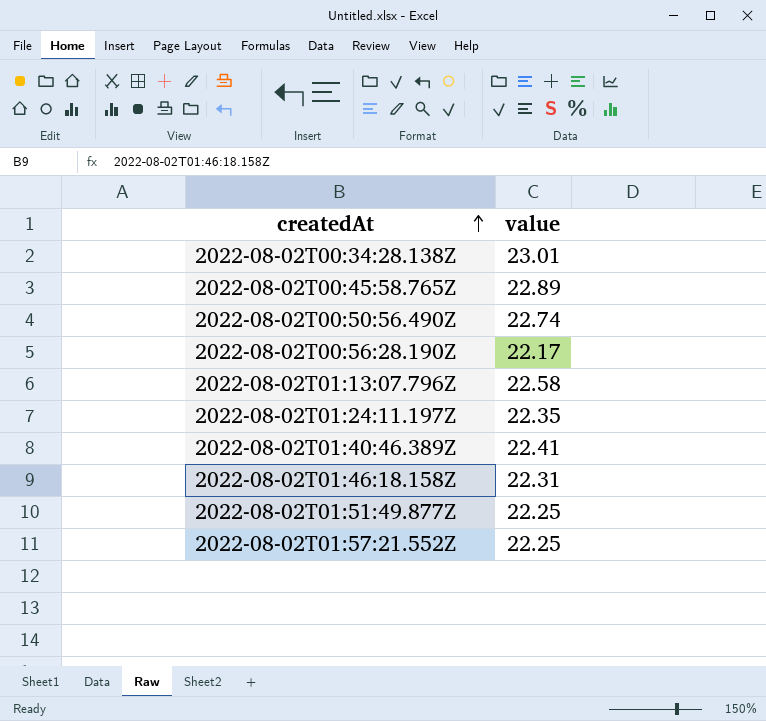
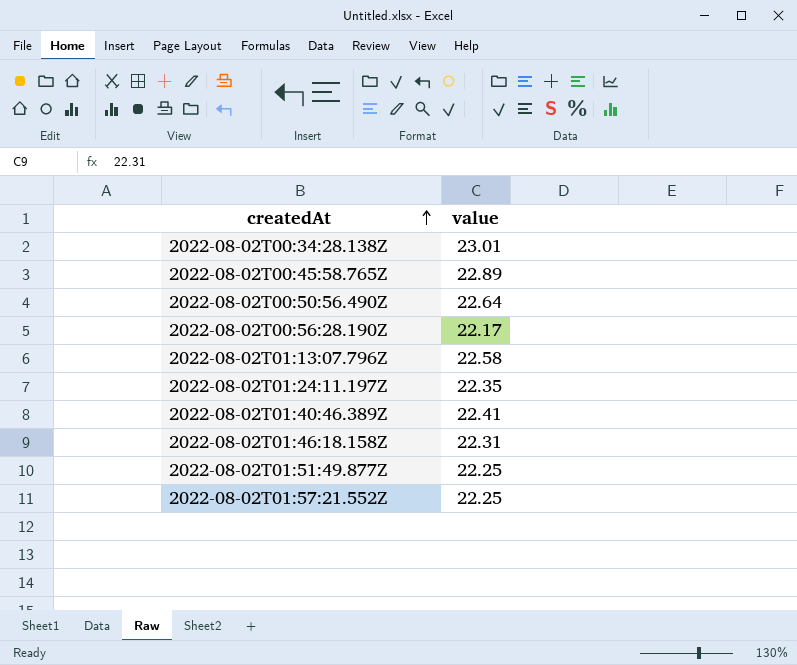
2022-08-02T00:50:56.490Z | value: 22.74 -> 22.64

